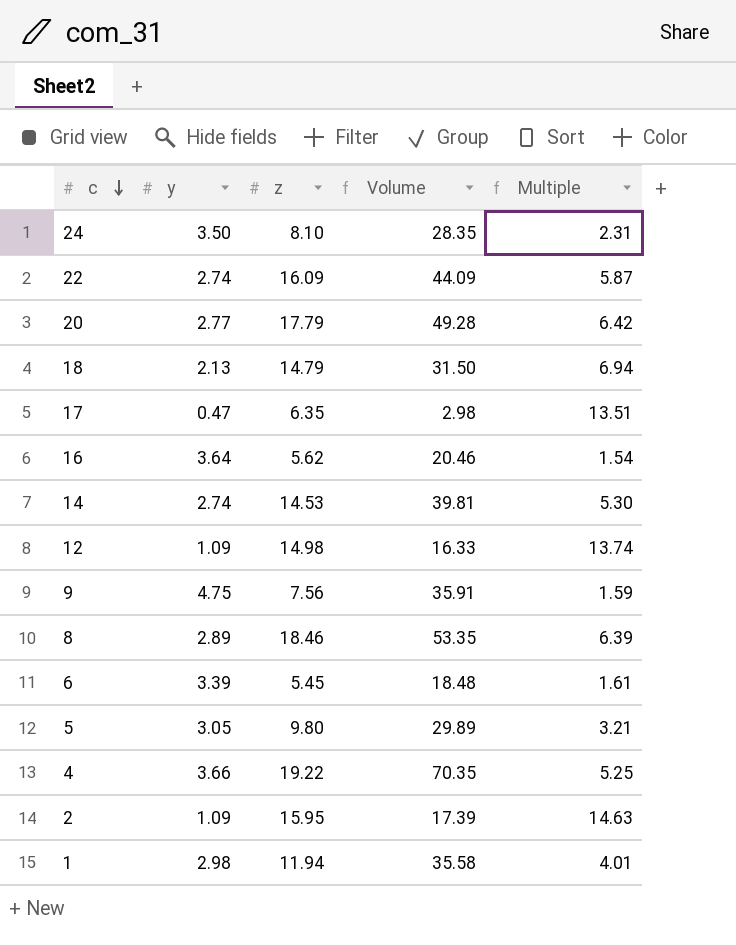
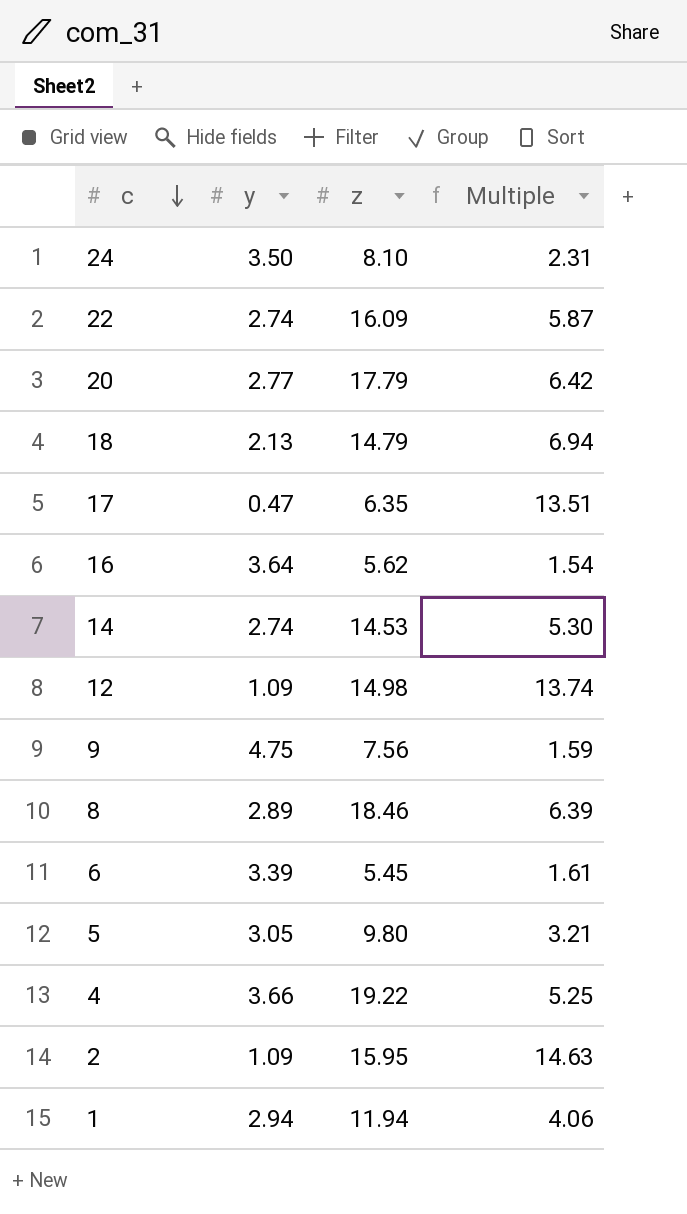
column Volume | formula: [y] * [z] -> none
1 | y: 2.98 -> 2.94
1 | Multiple: 4.01 -> 4.06

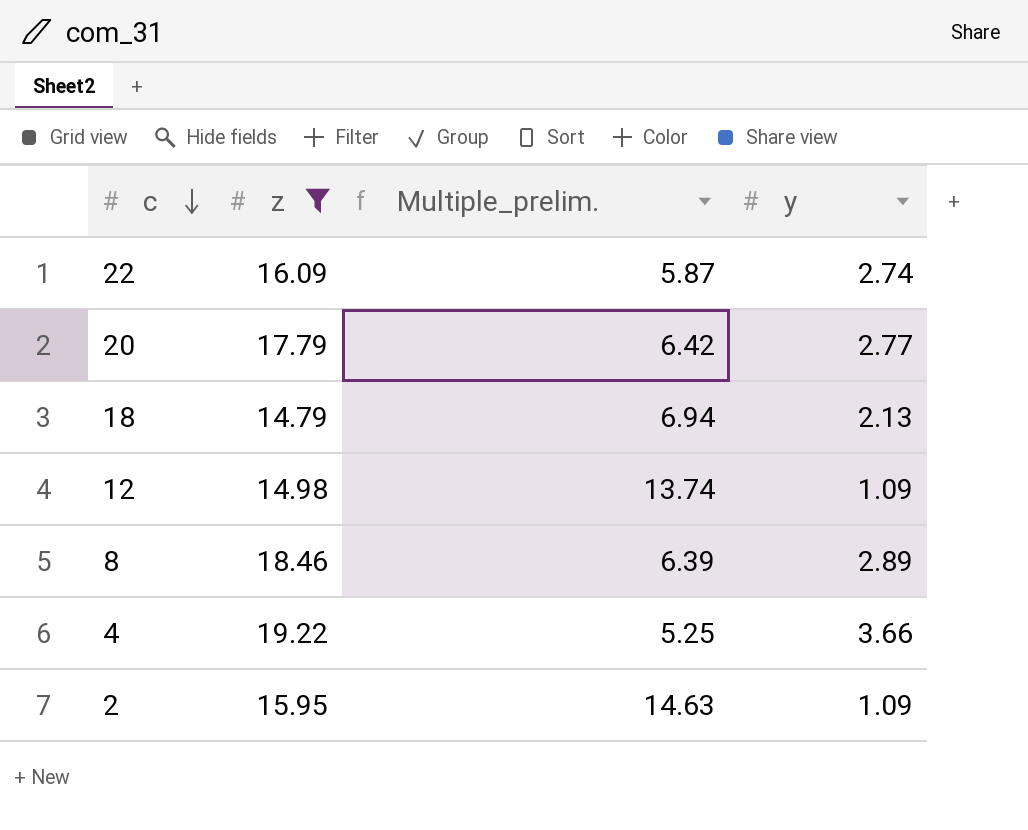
filter: none -> z >= 14.79
column name: Multiple -> Multiple_prelim.
column y | position: 2 -> 4

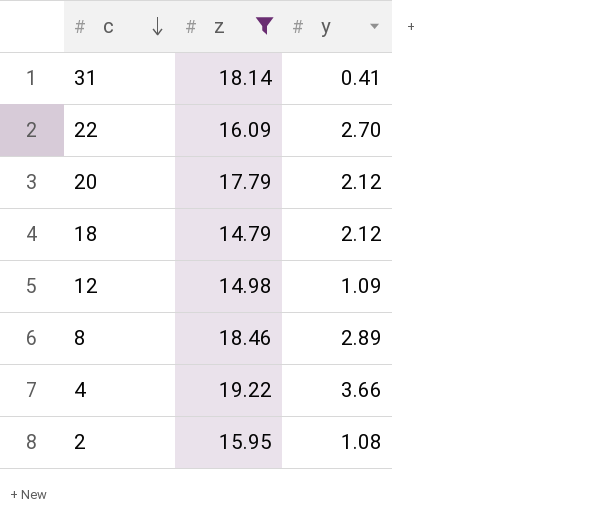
column Multiple_prelim. | formula: [z] / [y] -> none
row 31: none -> 18.14 | 0.41
22 | y: 2.74 -> 2.70
20 | y: 2.77 -> 2.12
18 | y: 2.13 -> 2.12
2 | y: 1.09 -> 1.08

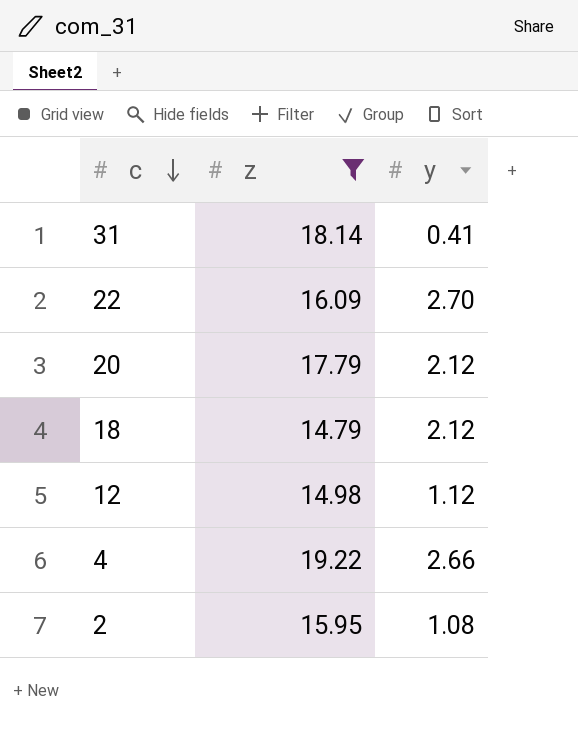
row 8: 18.46 | 2.89 -> none
12 | y: 1.09 -> 1.12
4 | y: 3.66 -> 2.66

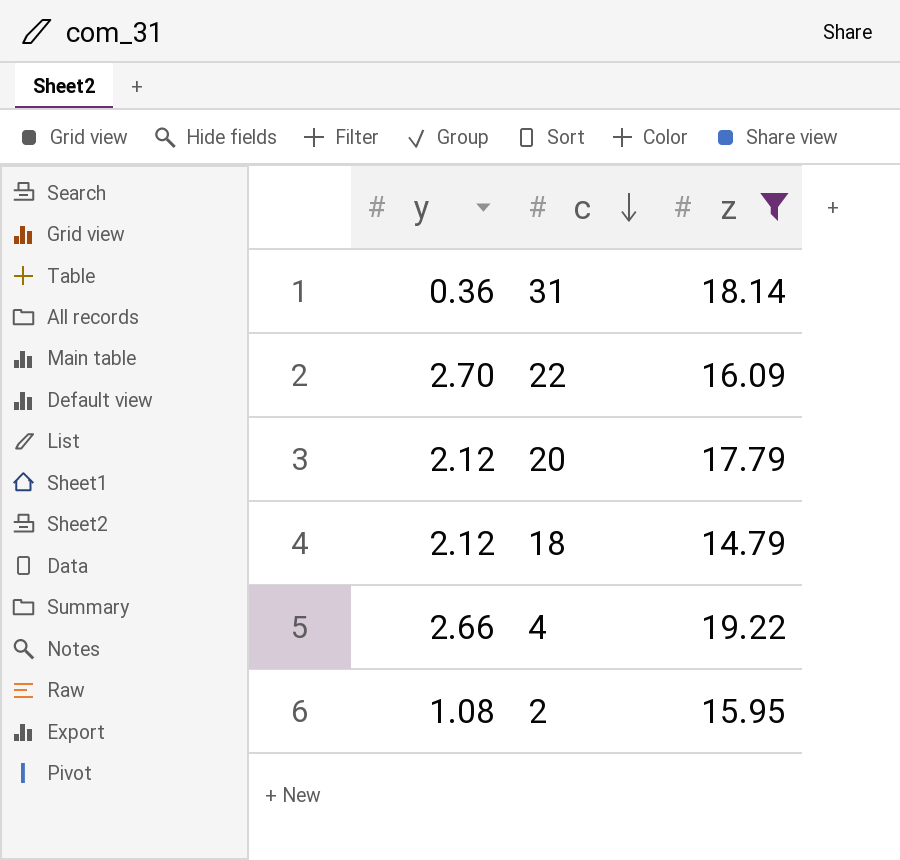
column y | position: 3 -> 1
row 12: 14.98 | 1.12 -> none
31 | y: 0.41 -> 0.36

